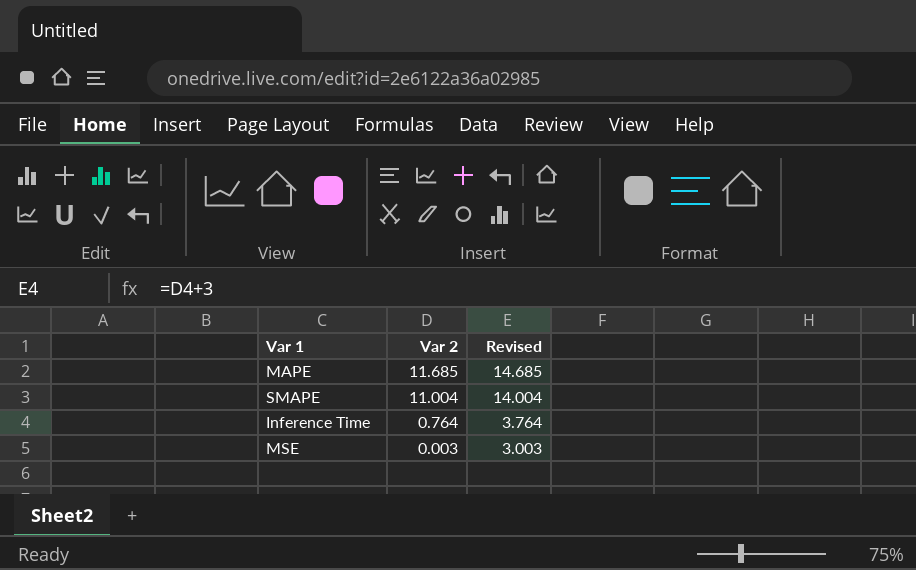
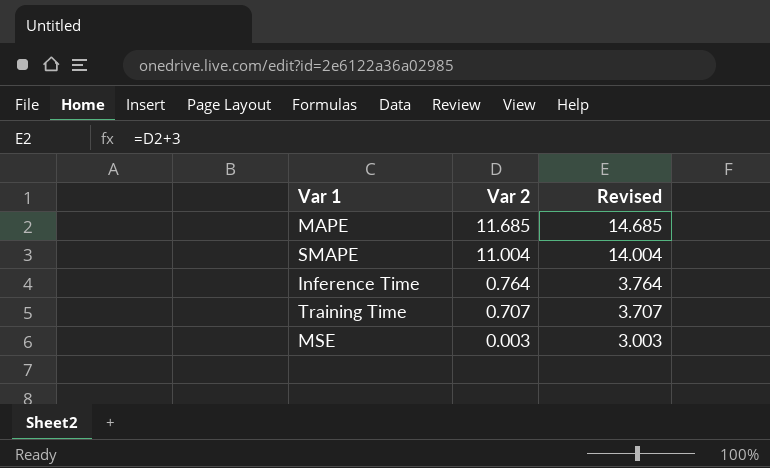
row Training Time: none -> 0.707 | 3.707

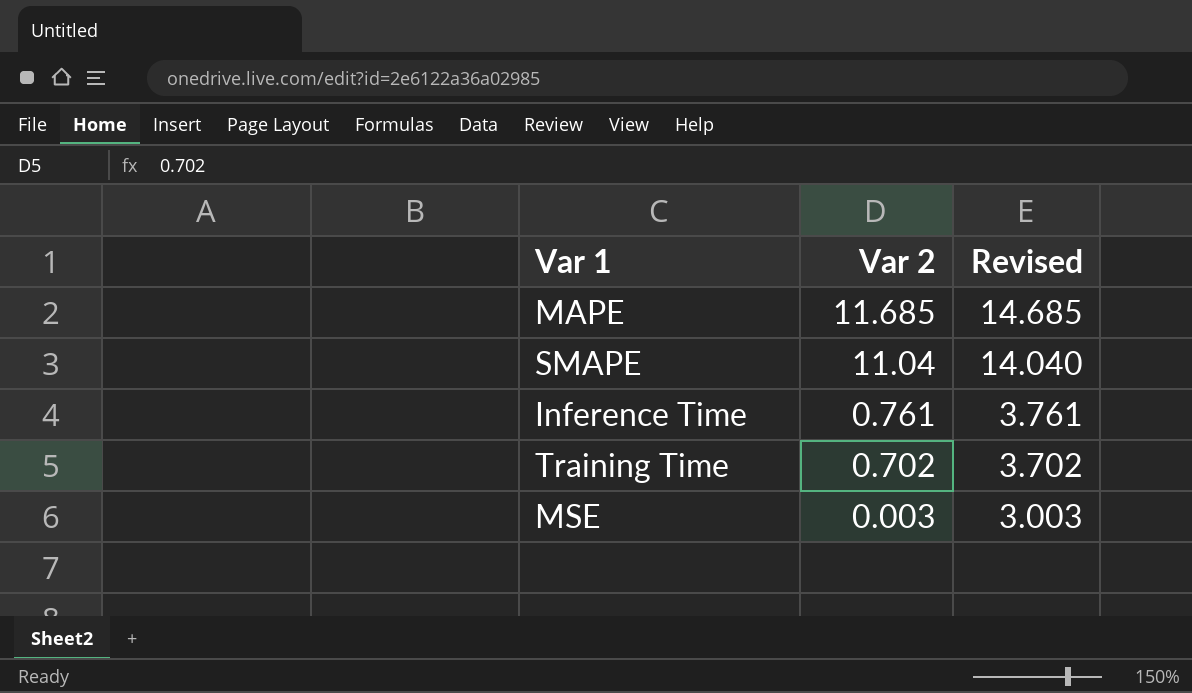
SMAPE | Var 2: 11.004 -> 11.04
SMAPE | Revised: 14.004 -> 14.040
Inference Time | Var 2: 0.764 -> 0.761
Inference Time | Revised: 3.764 -> 3.761
Training Time | Var 2: 0.707 -> 0.702
Training Time | Revised: 3.707 -> 3.702

